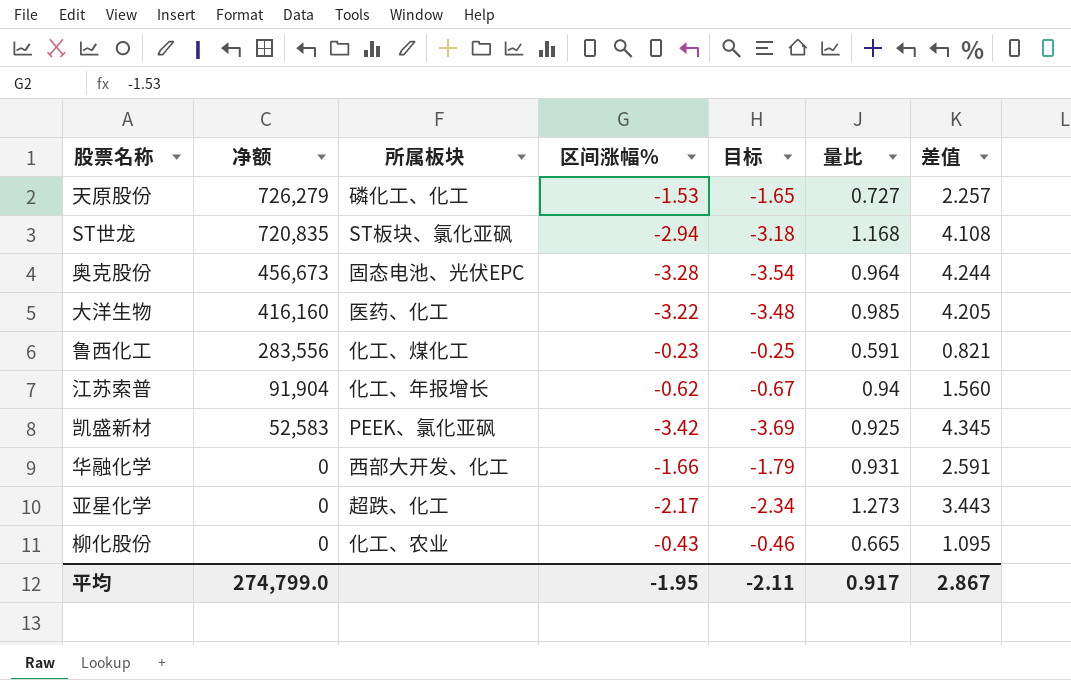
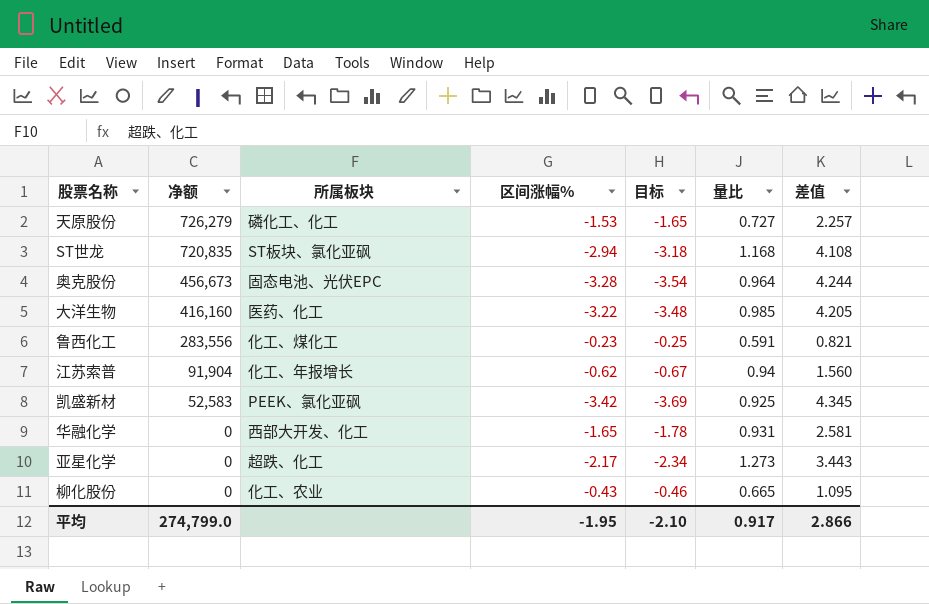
华融化学 | 区间涨幅%: -1.66 -> -1.65
华融化学 | 目标: -1.79 -> -1.78
华融化学 | 差值: 2.591 -> 2.581
平均 | 目标: -2.11 -> -2.10
平均 | 差值: 2.867 -> 2.866

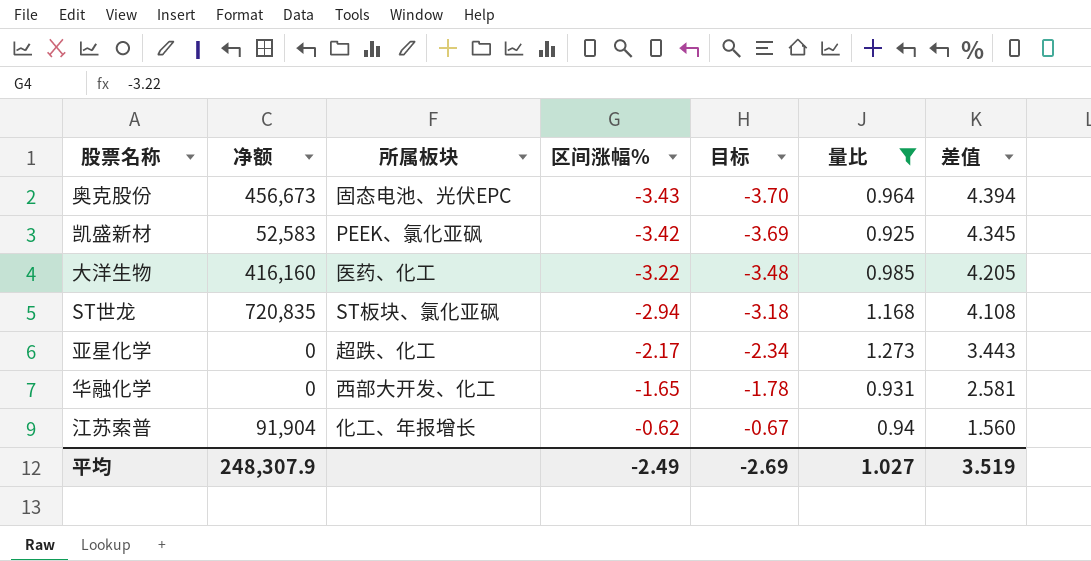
filter: none -> 量比 >= 0.925
row order: 净额 descending -> 区间涨幅% ascending
奥克股份 | 区间涨幅%: -3.28 -> -3.43
奥克股份 | 目标: -3.54 -> -3.70
奥克股份 | 差值: 4.244 -> 4.394
平均 | 净额: 274,799.0 -> 248,307.9
平均 | 区间涨幅%: -1.95 -> -2.49
平均 | 目标: -2.10 -> -2.69
平均 | 量比: 0.917 -> 1.027
平均 | 差值: 2.866 -> 3.519

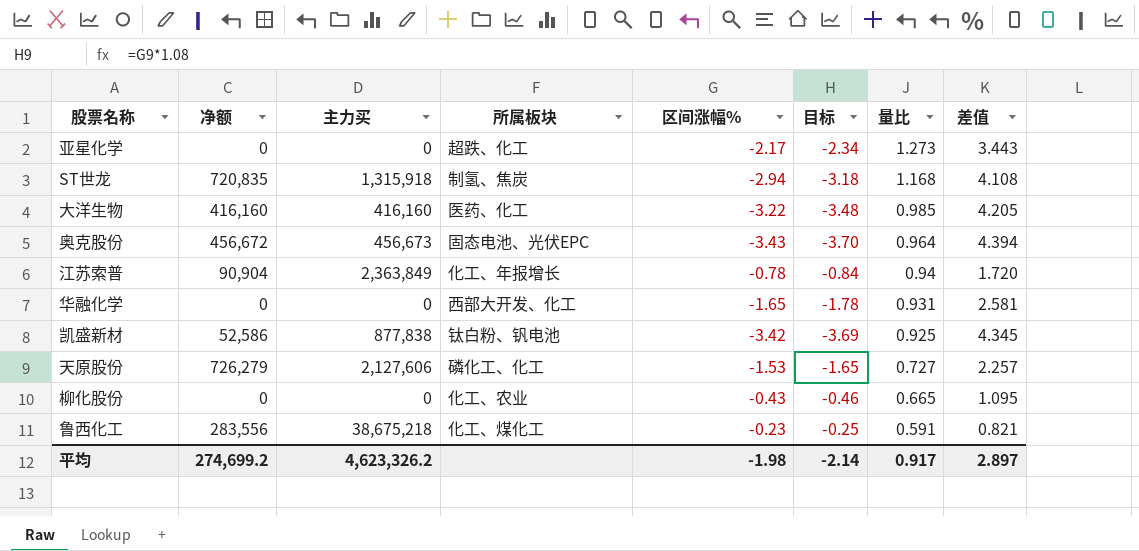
filter: 量比 >= 0.925 -> none
row order: 区间涨幅% ascending -> 量比 descending
column 主力买 | position: none -> 3
ST世龙 | 所属板块: ST板块、氯化亚砜 -> 制氢、焦炭
奥克股份 | 净额: 456,673 -> 456,672
江苏索普 | 净额: 91,904 -> 90,904
江苏索普 | 区间涨幅%: -0.62 -> -0.78
江苏索普 | 目标: -0.67 -> -0.84
江苏索普 | 差值: 1.560 -> 1.720
凯盛新材 | 净额: 52,583 -> 52,586
凯盛新材 | 所属板块: PEEK、氯化亚砜 -> 钛白粉、钒电池
平均 | 净额: 248,307.9 -> 274,699.2
平均 | 区间涨幅%: -2.49 -> -1.98
平均 | 目标: -2.69 -> -2.14
平均 | 量比: 1.027 -> 0.917
平均 | 差值: 3.519 -> 2.897

